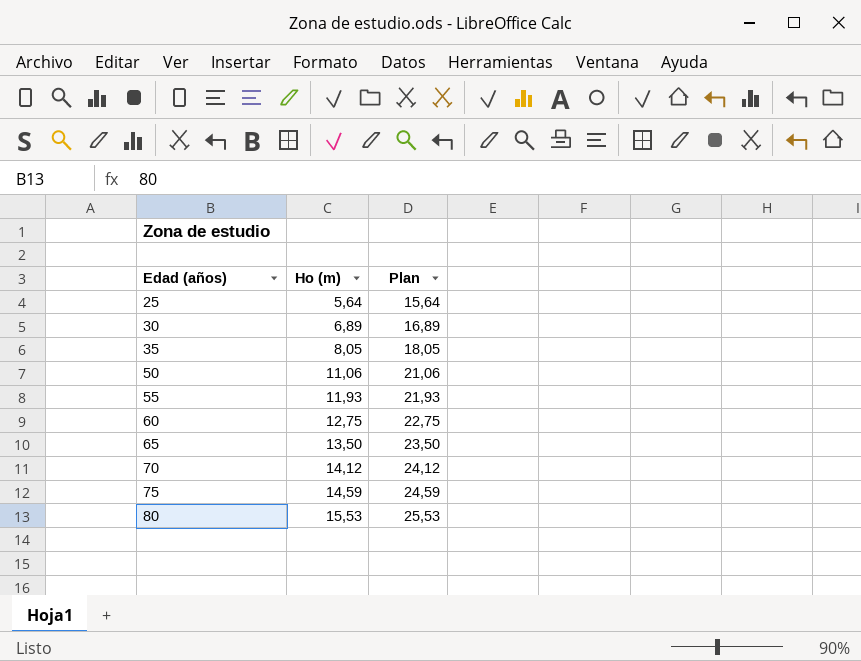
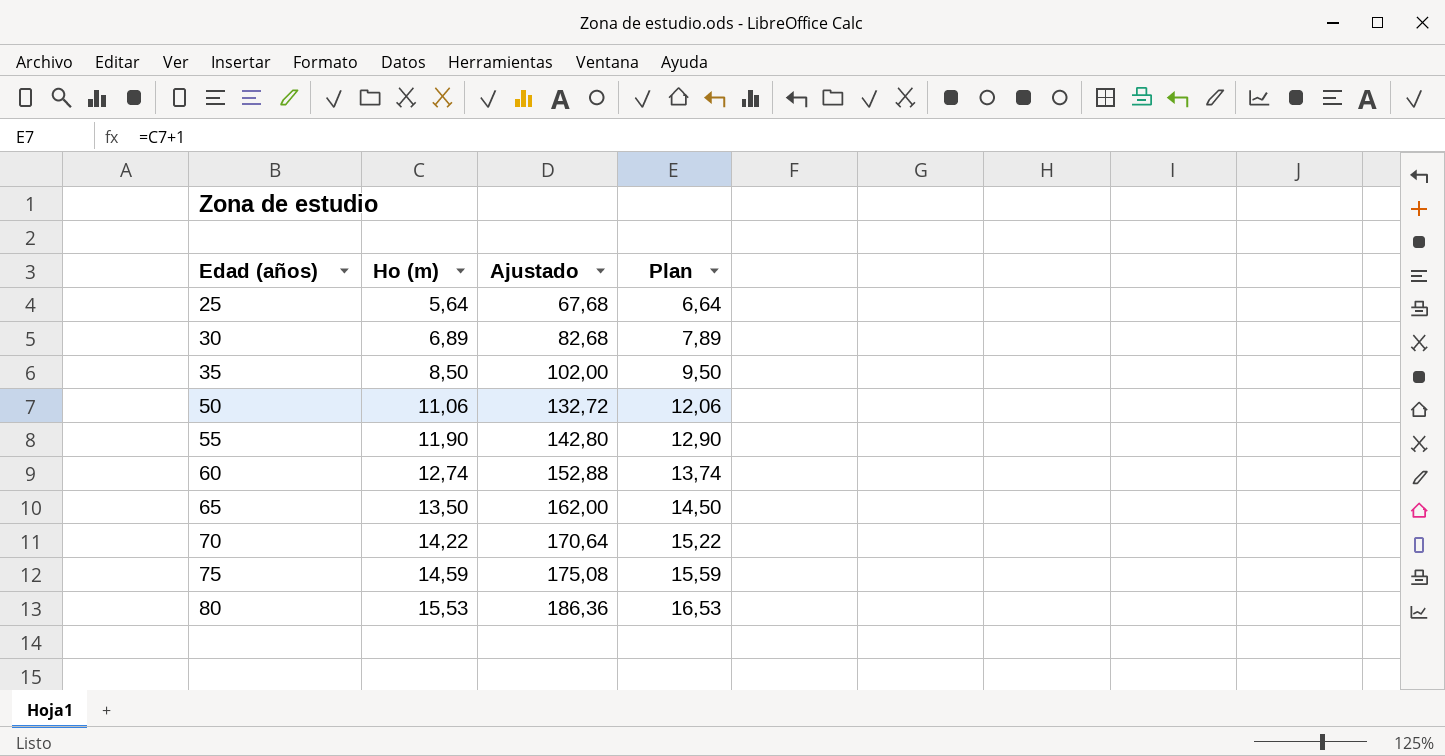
column Ajustado | formula: none -> [Ho (m)] * 12
column Plan | formula: [Ho (m)] + 10 -> [Ho (m)] + 1
35 | Ho (m): 8,05 -> 8,50
55 | Ho (m): 11,93 -> 11,90
60 | Ho (m): 12,75 -> 12,74
70 | Ho (m): 14,12 -> 14,22

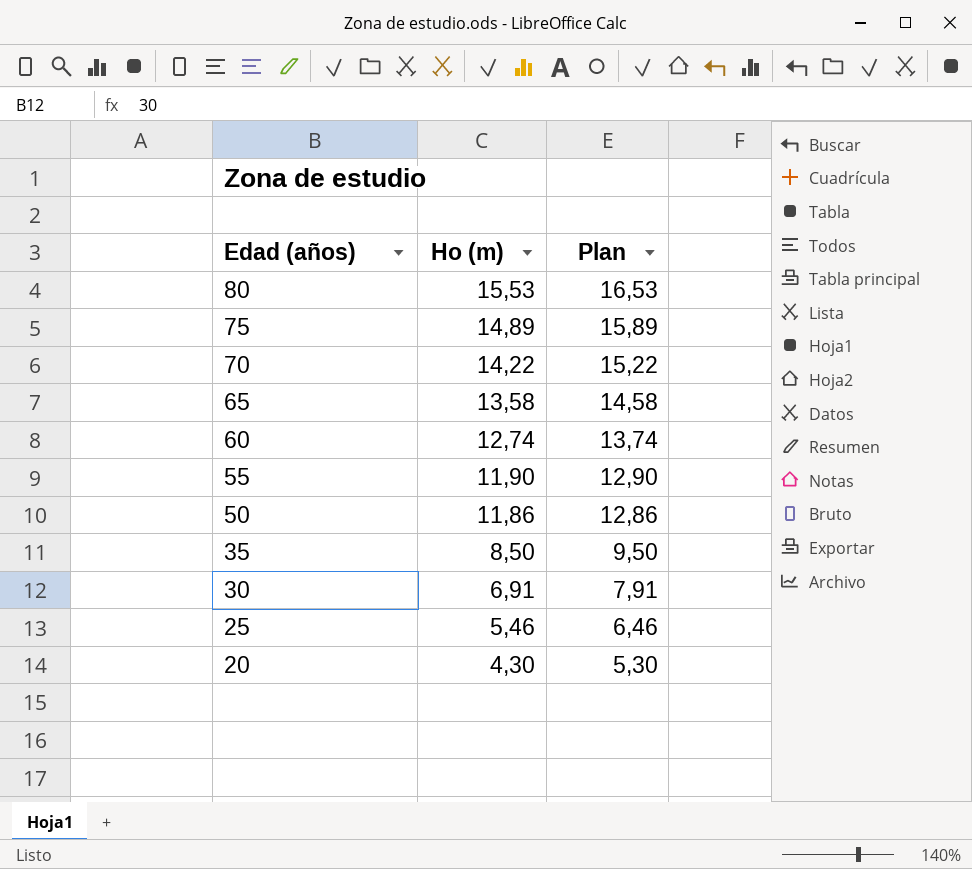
row order: Edad (años) ascending -> Edad (años) descending
column Ajustado | formula: [Ho (m)] * 12 -> none
75 | Ho (m): 14,59 -> 14,89
75 | Plan: 15,59 -> 15,89
65 | Ho (m): 13,50 -> 13,58
65 | Plan: 14,50 -> 14,58
50 | Ho (m): 11,06 -> 11,86
50 | Plan: 12,06 -> 12,86
30 | Ho (m): 6,89 -> 6,91
30 | Plan: 7,89 -> 7,91
25 | Ho (m): 5,64 -> 5,46
25 | Plan: 6,64 -> 6,46
row 20: none -> 4,30 | 5,30

